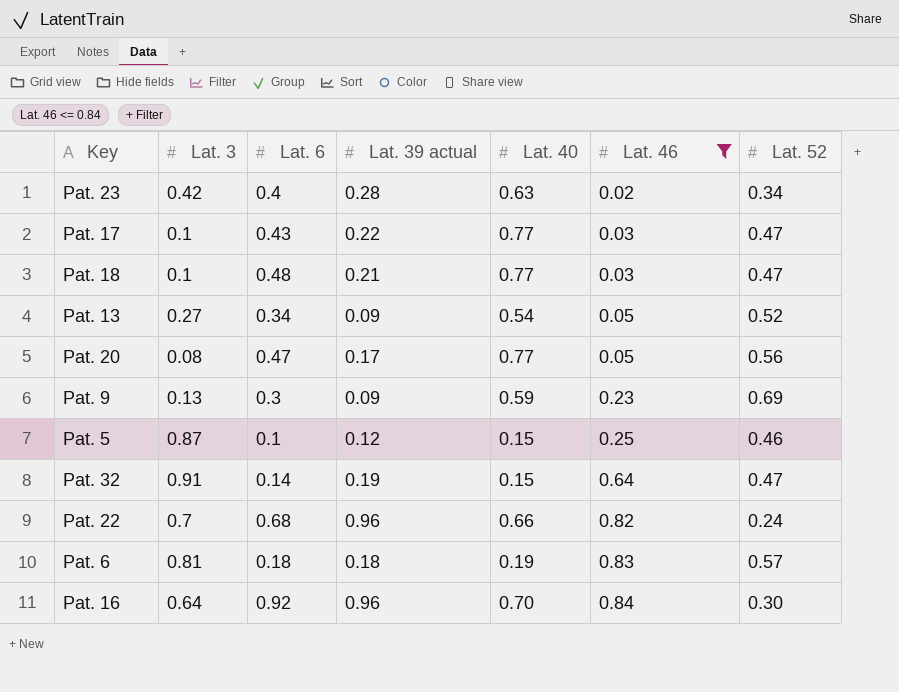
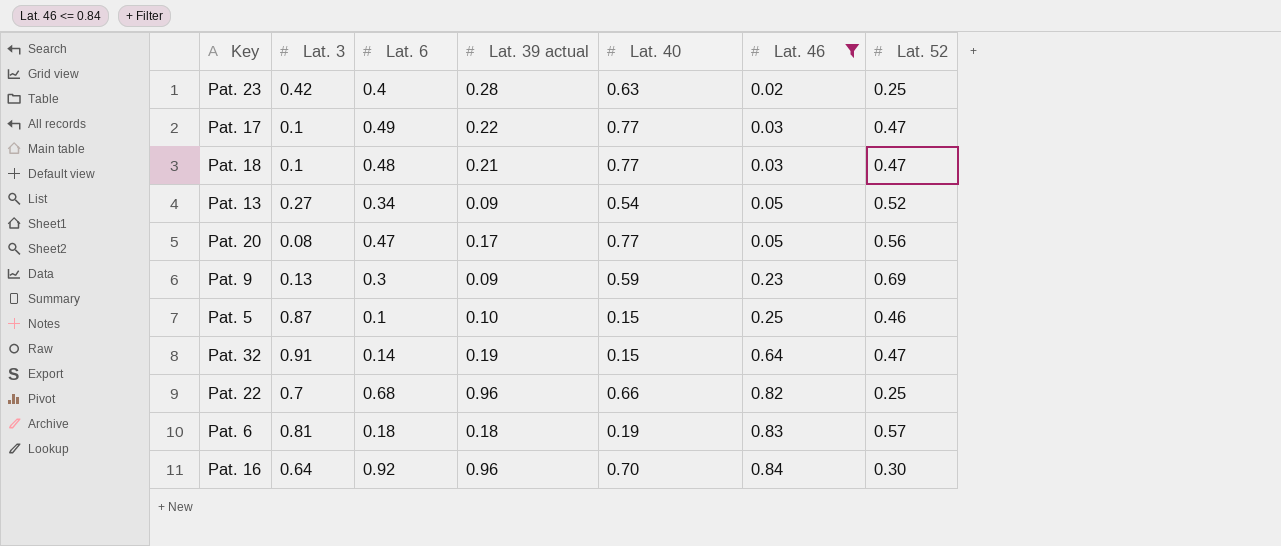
Pat. 23 | Lat. 52: 0.34 -> 0.25
Pat. 17 | Lat. 6: 0.43 -> 0.49
Pat. 5 | Lat. 39 actual: 0.12 -> 0.10
Pat. 22 | Lat. 52: 0.24 -> 0.25

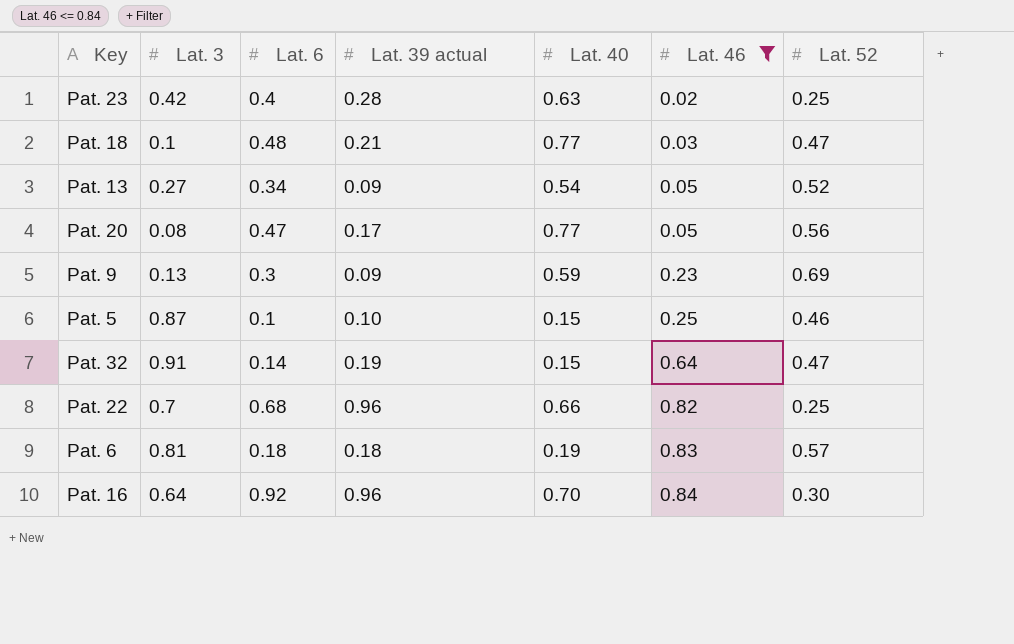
row Pat. 17: 0.1 | 0.49 | 0.22 | 0.77 | 0.03 | 0.47 -> none

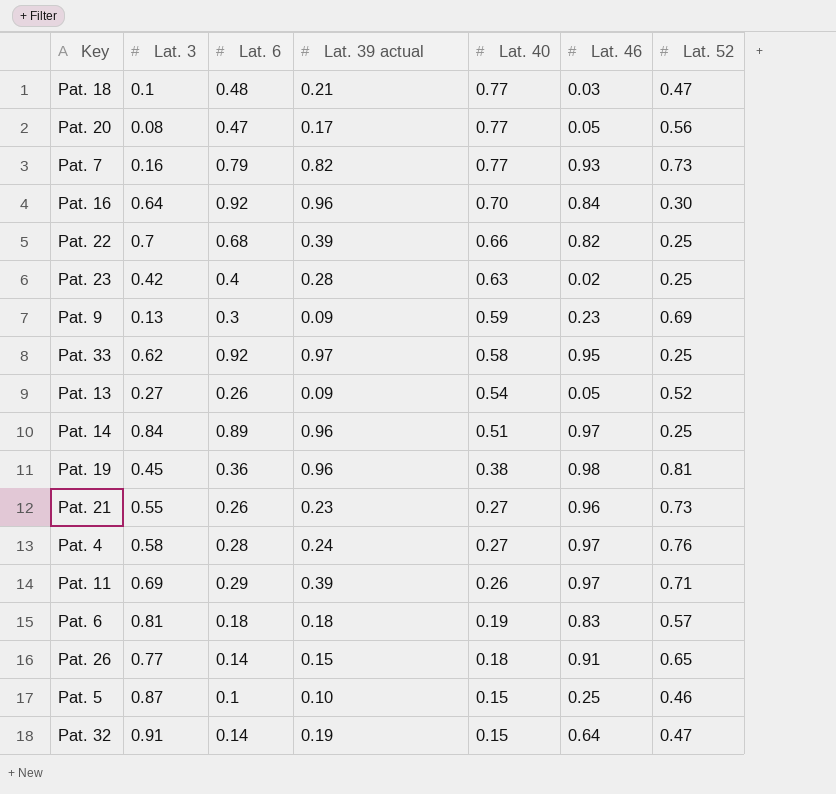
filter: Lat. 46 <= 0.84 -> none
row order: Lat. 46 ascending -> Lat. 40 descending
Pat. 22 | Lat. 39 actual: 0.96 -> 0.39
Pat. 13 | Lat. 6: 0.34 -> 0.26

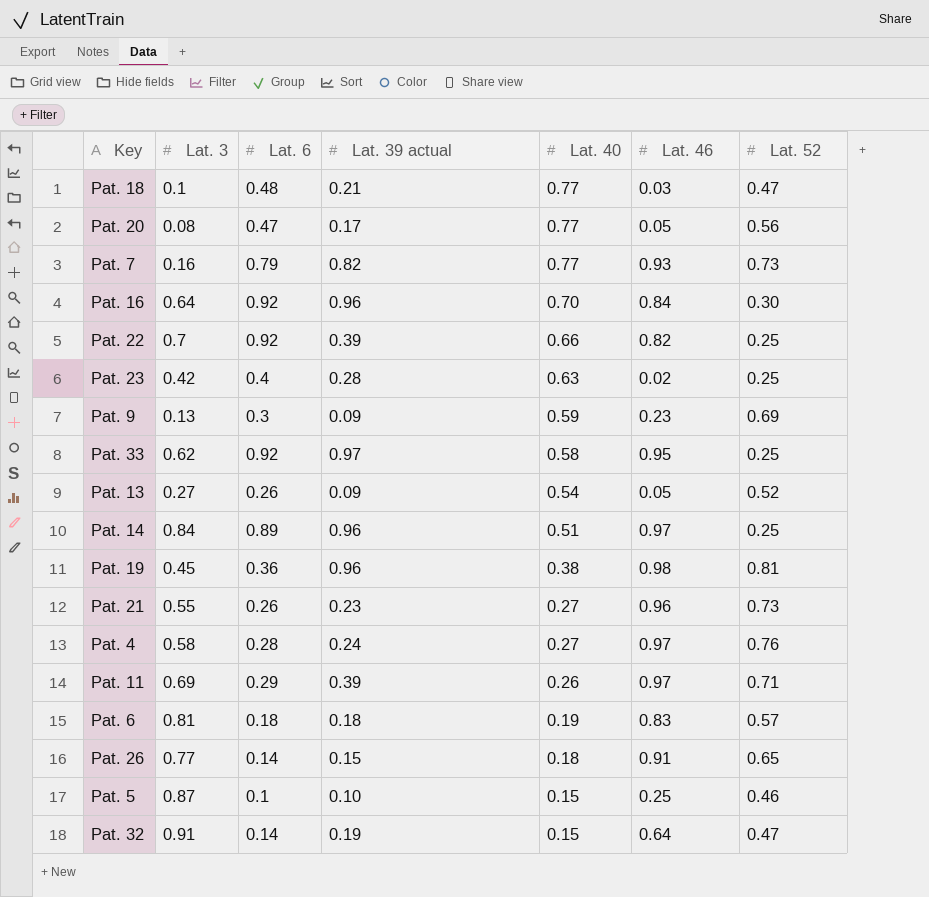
Pat. 22 | Lat. 6: 0.68 -> 0.92

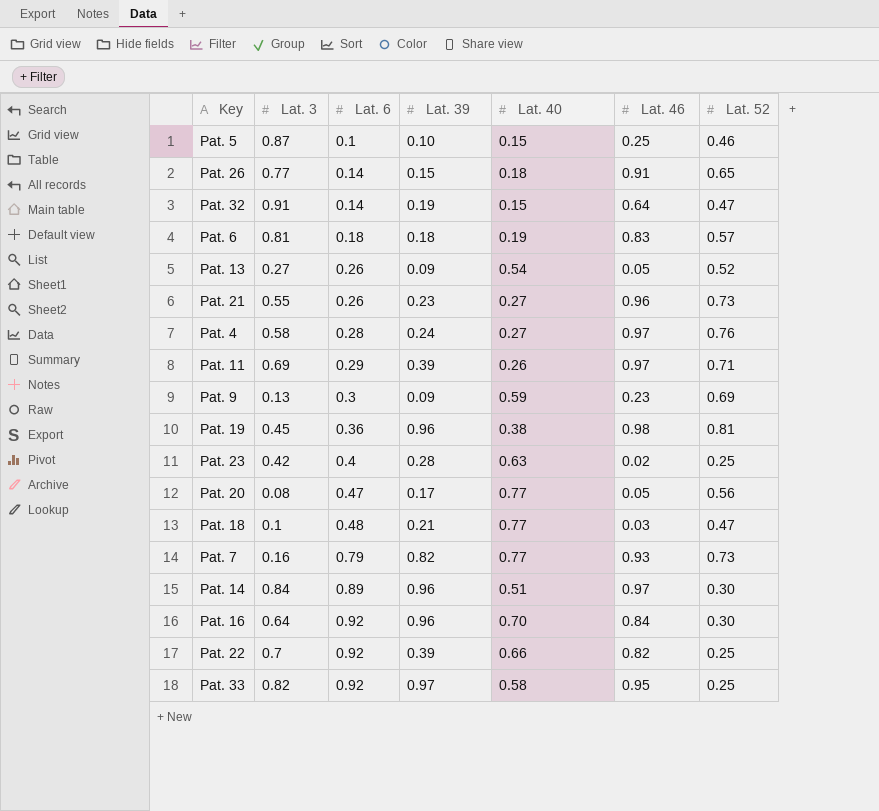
row order: Lat. 40 descending -> Lat. 6 ascending
column name: Lat. 39 actual -> Lat. 39
Pat. 14 | Lat. 52: 0.25 -> 0.30
Pat. 33 | Lat. 3: 0.62 -> 0.82

